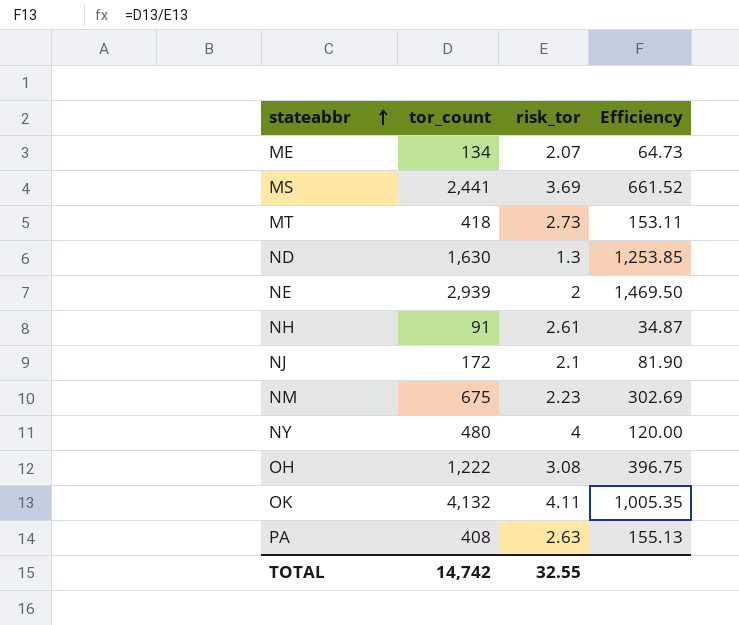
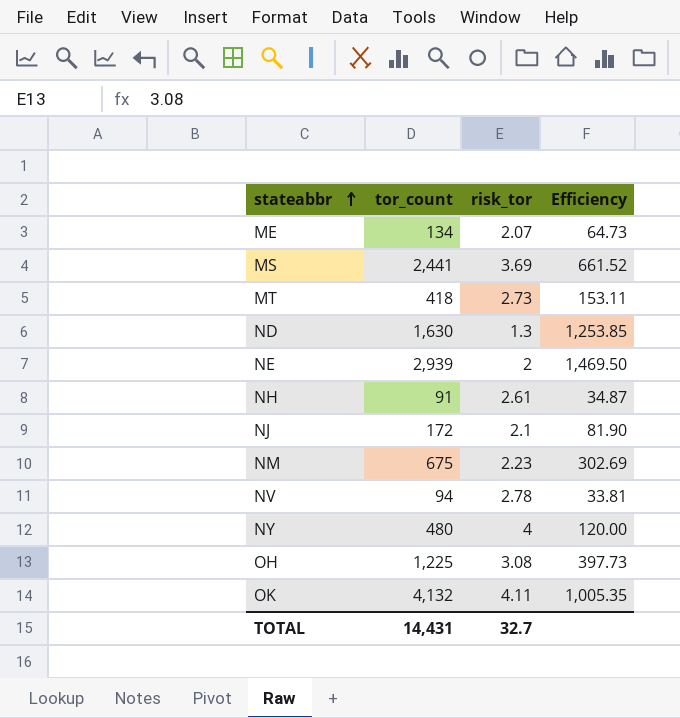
row PA: 408 | 2.63 | 155.13 -> none
row NV: none -> 94 | 2.78 | 33.81
OH | tor_count: 1,222 -> 1,225
OH | Efficiency: 396.75 -> 397.73
TOTAL | tor_count: 14,742 -> 14,431
TOTAL | risk_tor: 32.55 -> 32.7

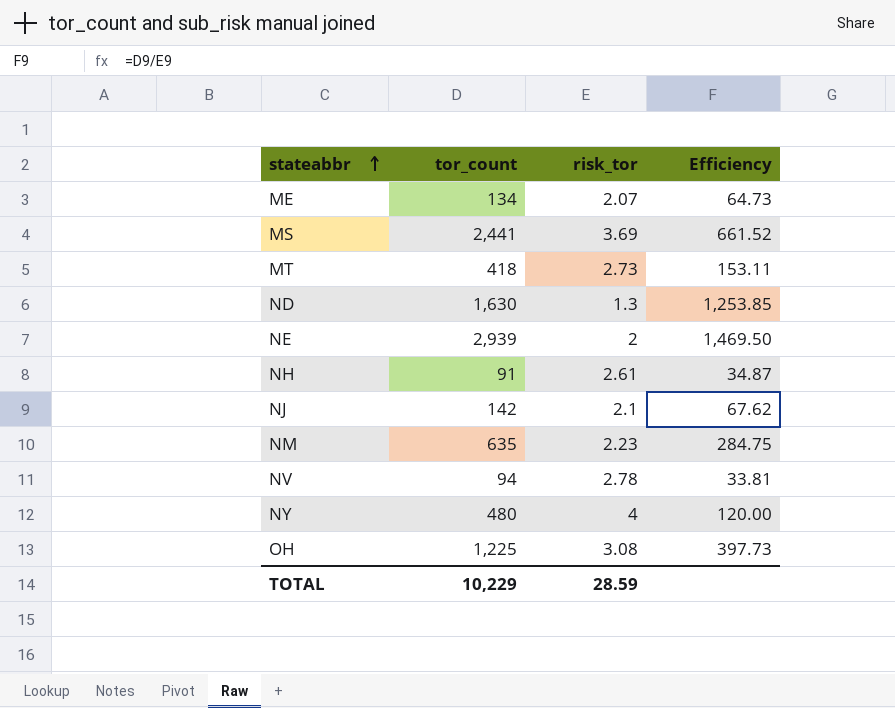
row OK: 4,132 | 4.11 | 1,005.35 -> none
NJ | tor_count: 172 -> 142
NJ | Efficiency: 81.90 -> 67.62
NM | tor_count: 675 -> 635
NM | Efficiency: 302.69 -> 284.75
TOTAL | tor_count: 14,431 -> 10,229
TOTAL | risk_tor: 32.7 -> 28.59

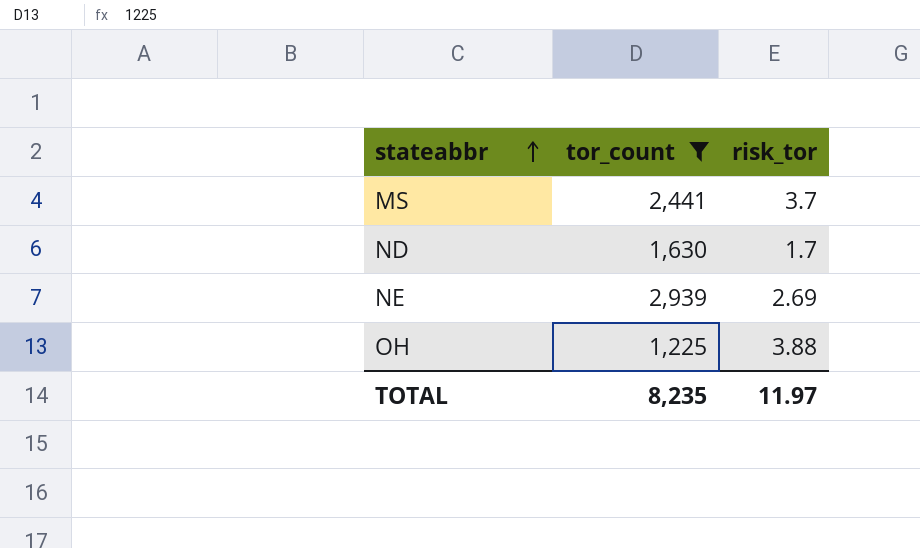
filter: none -> tor_count >= 1,225
column Efficiency | formula: [tor_count] / [risk_tor] -> none
MS | risk_tor: 3.69 -> 3.7
ND | risk_tor: 1.3 -> 1.7
NE | risk_tor: 2 -> 2.69
OH | risk_tor: 3.08 -> 3.88
TOTAL | tor_count: 10,229 -> 8,235
TOTAL | risk_tor: 28.59 -> 11.97

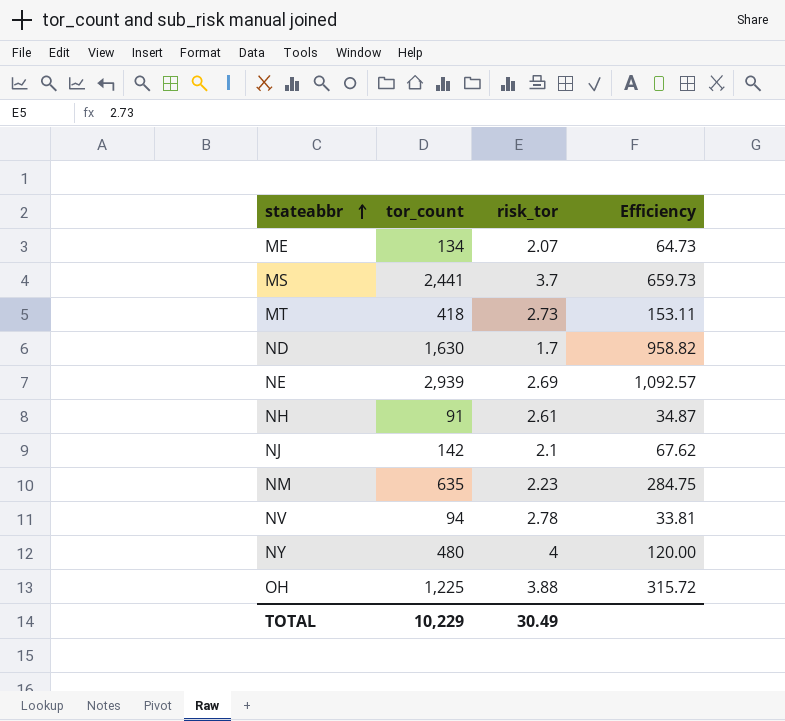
filter: tor_count >= 1,225 -> none
column Efficiency | formula: none -> [tor_count] / [risk_tor]
TOTAL | tor_count: 8,235 -> 10,229
TOTAL | risk_tor: 11.97 -> 30.49

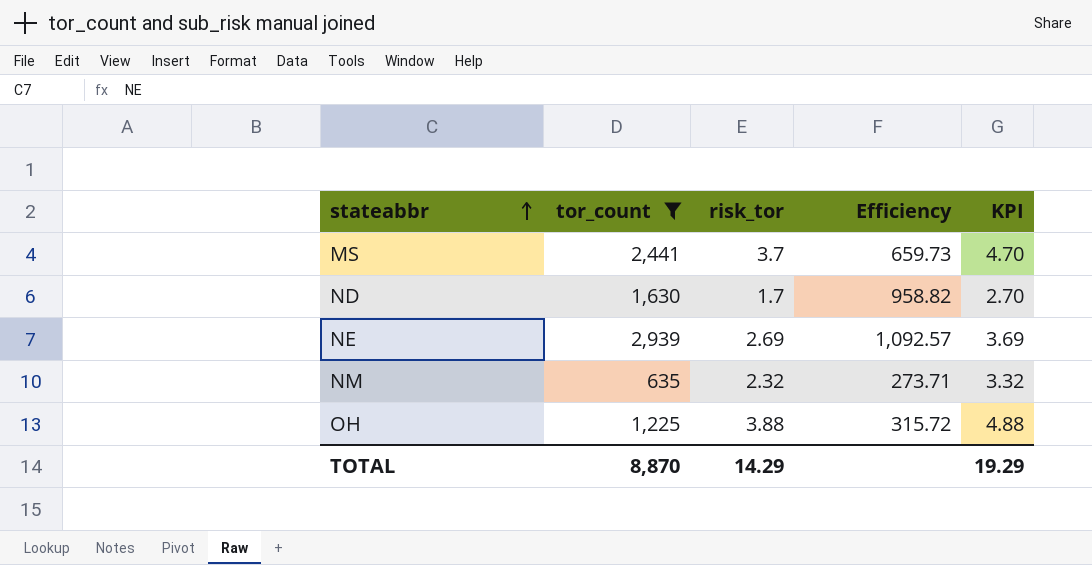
filter: none -> tor_count >= 635
column KPI | formula: none -> [risk_tor] + 1
NM | risk_tor: 2.23 -> 2.32
NM | Efficiency: 284.75 -> 273.71
TOTAL | tor_count: 10,229 -> 8,870
TOTAL | risk_tor: 30.49 -> 14.29

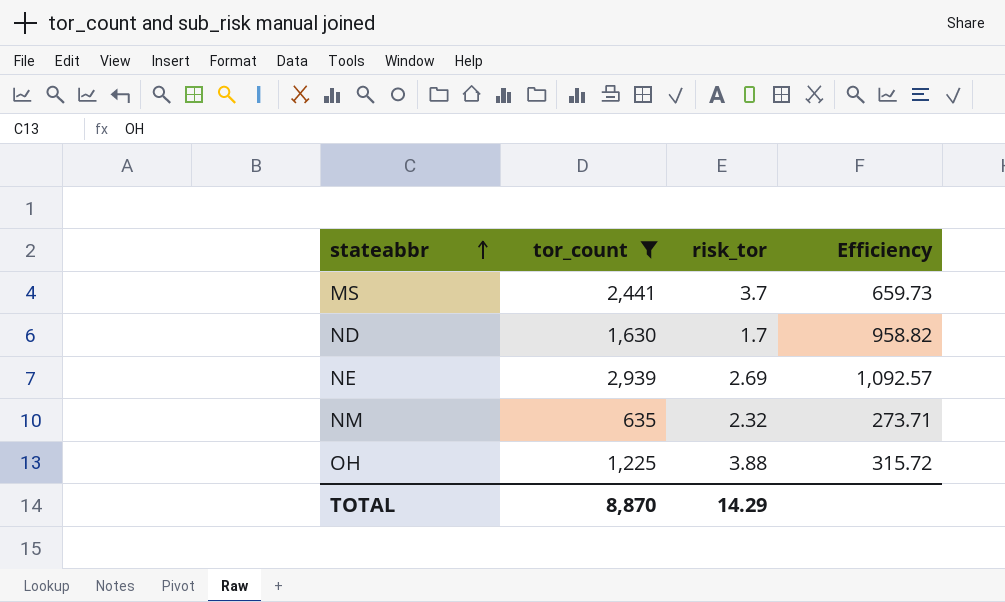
column KPI | formula: [risk_tor] + 1 -> none

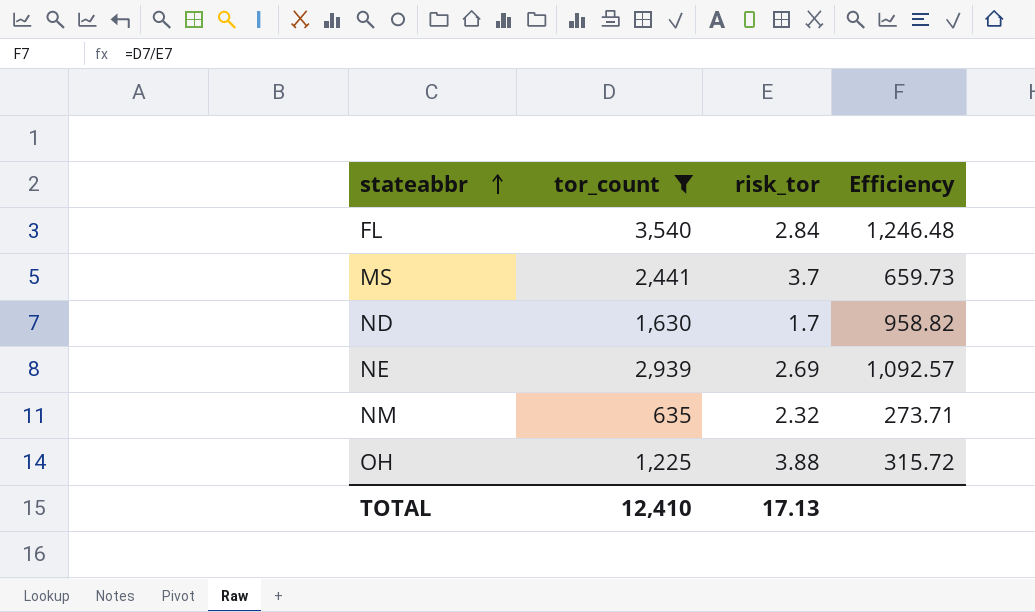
row FL: none -> 3,540 | 2.84 | 1,246.48
TOTAL | tor_count: 8,870 -> 12,410
TOTAL | risk_tor: 14.29 -> 17.13

